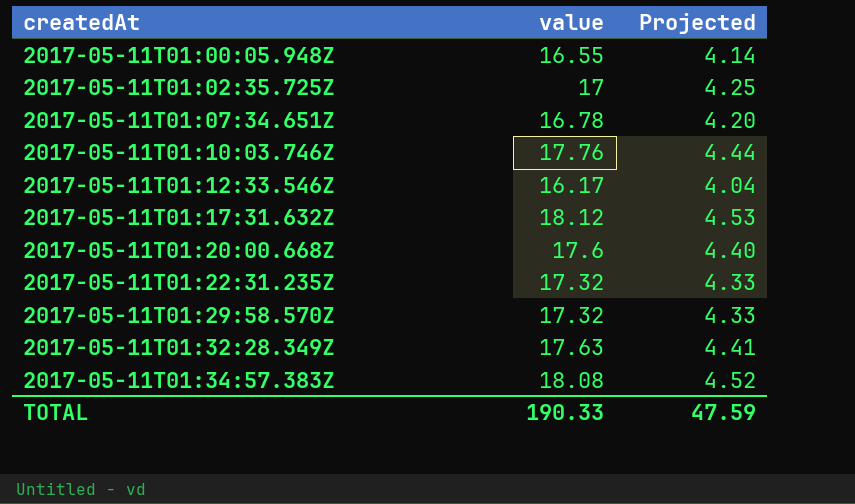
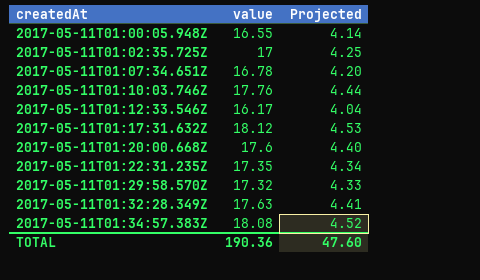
2017-05-11T01:22:31.235Z | value: 17.32 -> 17.35
2017-05-11T01:22:31.235Z | Projected: 4.33 -> 4.34
TOTAL | value: 190.33 -> 190.36
TOTAL | Projected: 47.59 -> 47.60

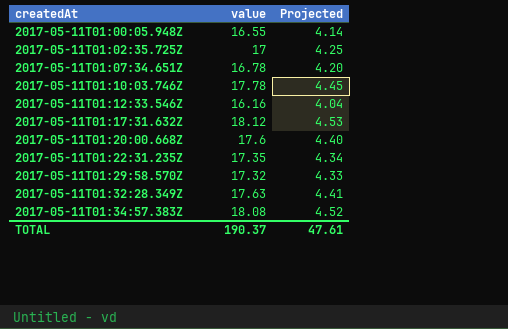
2017-05-11T01:10:03.746Z | value: 17.76 -> 17.78
2017-05-11T01:10:03.746Z | Projected: 4.44 -> 4.45
2017-05-11T01:12:33.546Z | value: 16.17 -> 16.16
TOTAL | value: 190.36 -> 190.37
TOTAL | Projected: 47.60 -> 47.61

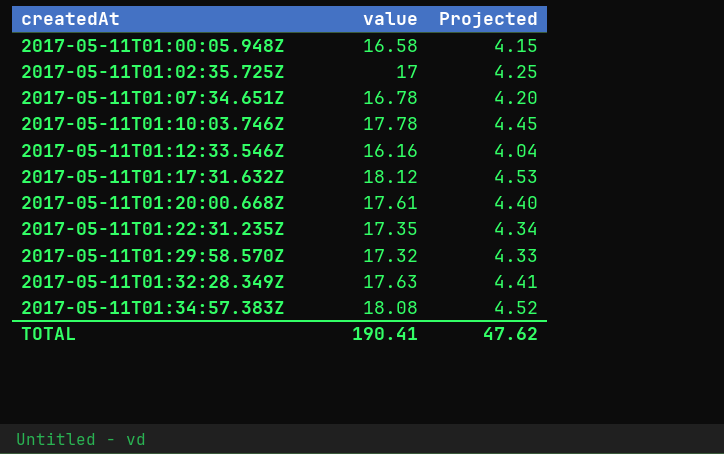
2017-05-11T01:00:05.948Z | value: 16.55 -> 16.58
2017-05-11T01:00:05.948Z | Projected: 4.14 -> 4.15
2017-05-11T01:20:00.668Z | value: 17.6 -> 17.61
TOTAL | value: 190.37 -> 190.41
TOTAL | Projected: 47.61 -> 47.62

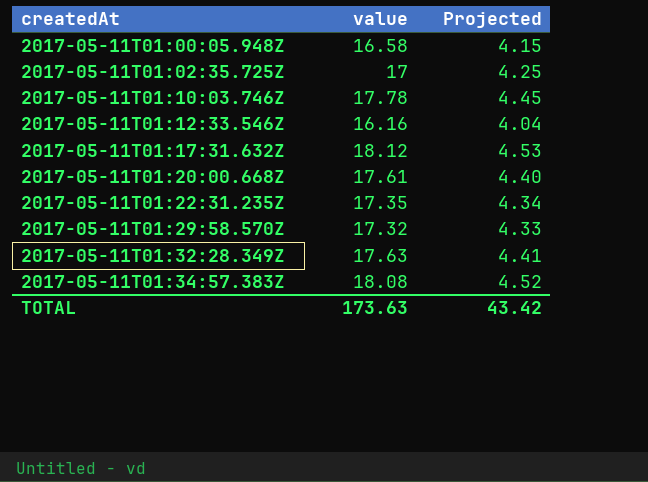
row 2017-05-11T01:07:34.651Z: 16.78 | 4.20 -> none
TOTAL | value: 190.41 -> 173.63
TOTAL | Projected: 47.62 -> 43.42

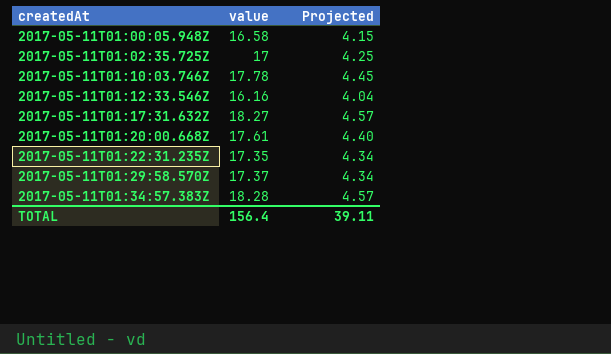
row 2017-05-11T01:32:28.349Z: 17.63 | 4.41 -> none
2017-05-11T01:17:31.632Z | value: 18.12 -> 18.27
2017-05-11T01:17:31.632Z | Projected: 4.53 -> 4.57
2017-05-11T01:29:58.570Z | value: 17.32 -> 17.37
2017-05-11T01:29:58.570Z | Projected: 4.33 -> 4.34
2017-05-11T01:34:57.383Z | value: 18.08 -> 18.28
2017-05-11T01:34:57.383Z | Projected: 4.52 -> 4.57
TOTAL | value: 173.63 -> 156.4
TOTAL | Projected: 43.42 -> 39.11

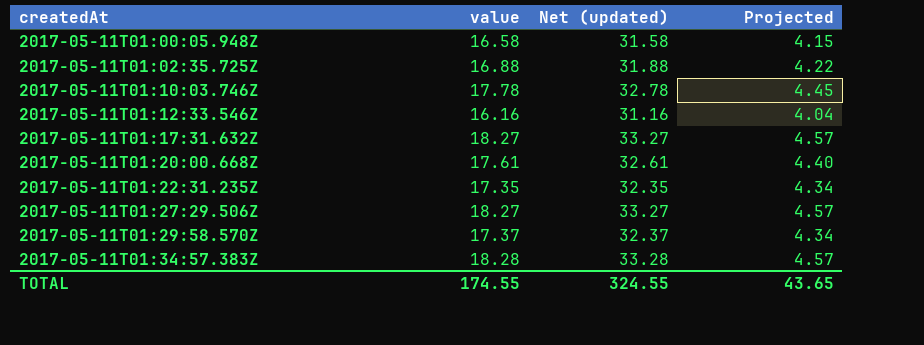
column Net (updated) | formula: none -> [value] + 15
2017-05-11T01:02:35.725Z | value: 17 -> 16.88
2017-05-11T01:02:35.725Z | Projected: 4.25 -> 4.22
row 2017-05-11T01:27:29.506Z: none -> 18.27 | 33.27 | 4.57
TOTAL | value: 156.4 -> 174.55
TOTAL | Projected: 39.11 -> 43.65

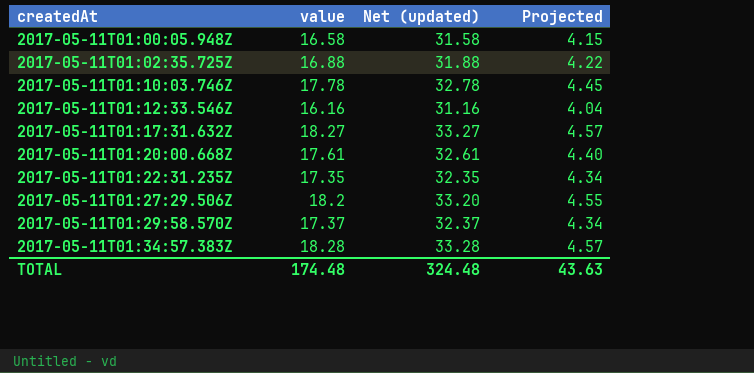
2017-05-11T01:27:29.506Z | value: 18.27 -> 18.2
2017-05-11T01:27:29.506Z | Net (updated): 33.27 -> 33.20
2017-05-11T01:27:29.506Z | Projected: 4.57 -> 4.55
TOTAL | value: 174.55 -> 174.48
TOTAL | Net (updated): 324.55 -> 324.48
TOTAL | Projected: 43.65 -> 43.63

